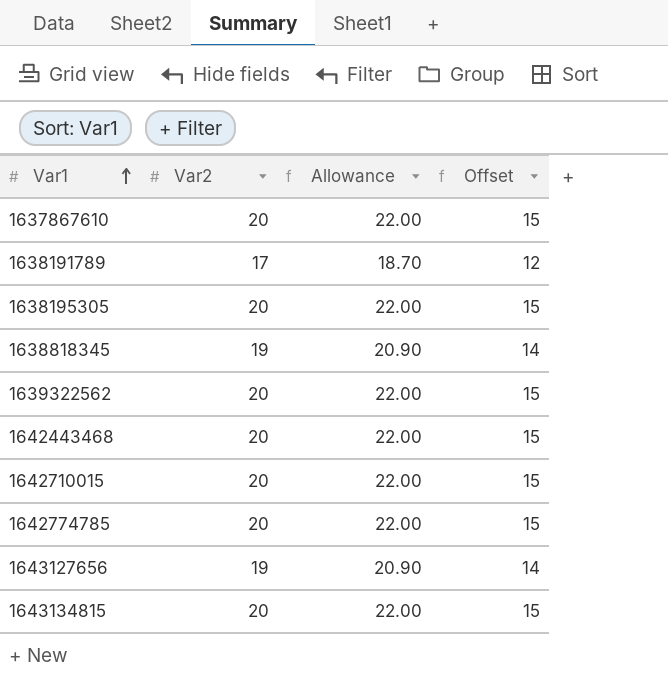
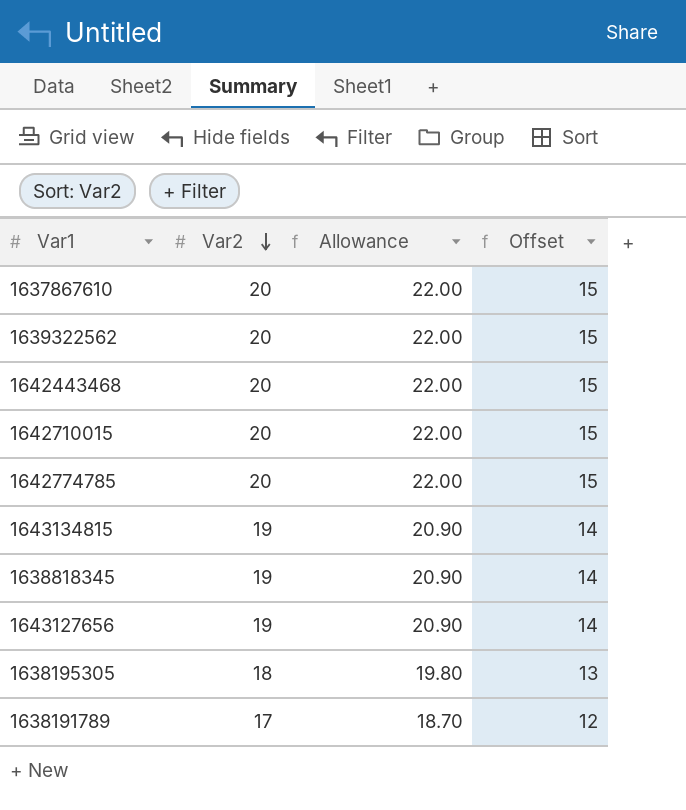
row order: Var1 ascending -> Var2 descending
1643134815 | Var2: 20 -> 19
1643134815 | Allowance: 22.00 -> 20.90
1643134815 | Offset: 15 -> 14
1638195305 | Var2: 20 -> 18
1638195305 | Allowance: 22.00 -> 19.80
1638195305 | Offset: 15 -> 13

